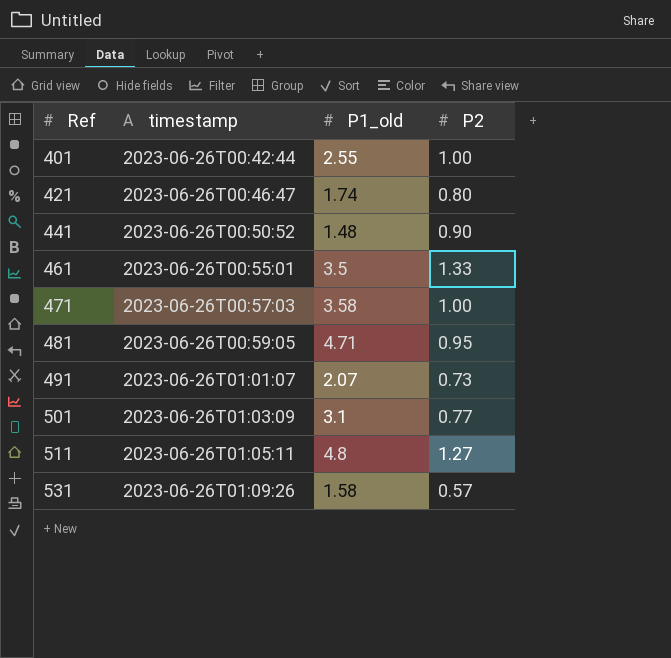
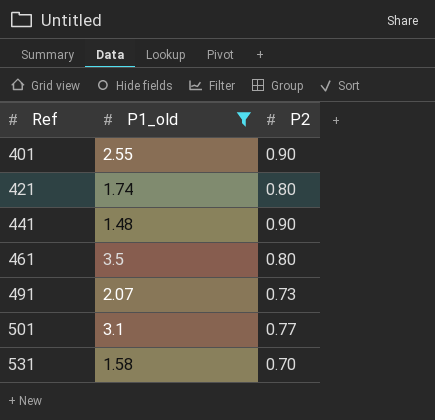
filter: none -> P1_old <= 3.5
column timestamp | position: 2 -> none
401 | P2: 1.00 -> 0.90
461 | P2: 1.33 -> 0.80
531 | P2: 0.57 -> 0.70

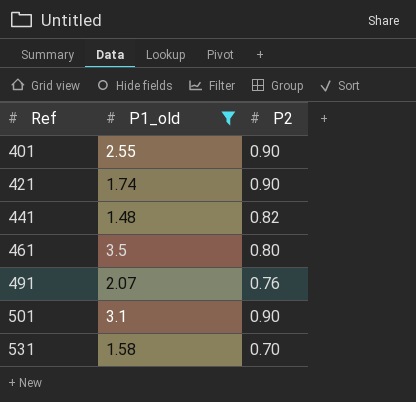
421 | P2: 0.80 -> 0.90
441 | P2: 0.90 -> 0.82
491 | P2: 0.73 -> 0.76
501 | P2: 0.77 -> 0.90

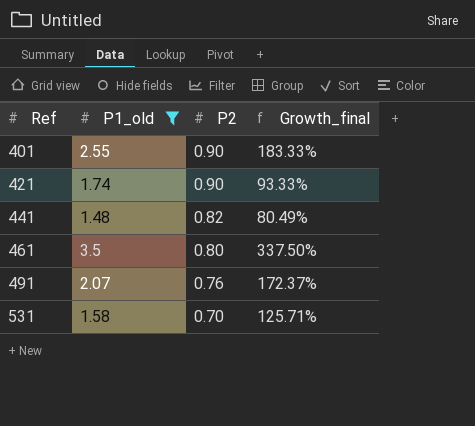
column Growth_final | formula: none -> ([P1_old] - [P2]) / [P2]
row 501: 3.1 | 0.90 -> none

